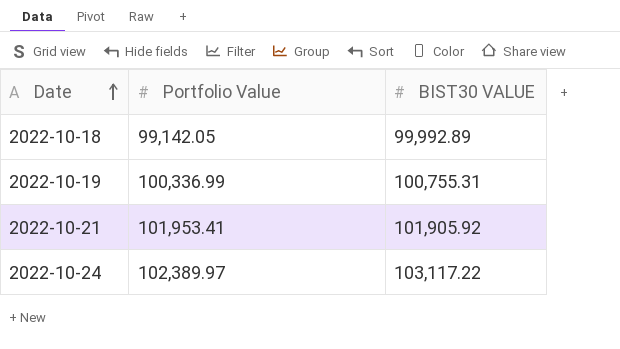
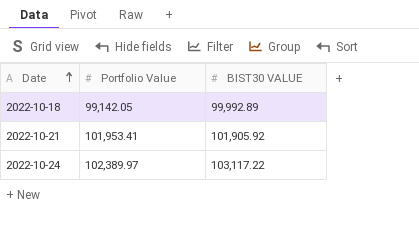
row 2022-10-19: 100,336.99 | 100,755.31 -> none

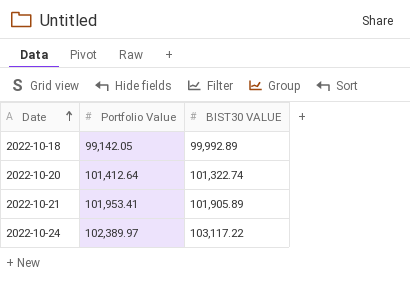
row 2022-10-20: none -> 101,412.64 | 101,322.74
2022-10-21 | BIST30 VALUE: 101,905.92 -> 101,905.89

